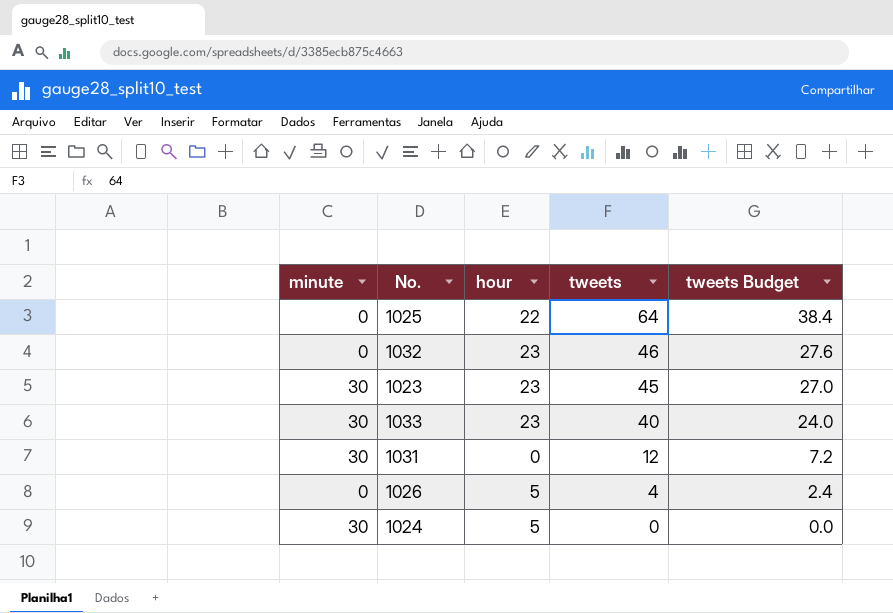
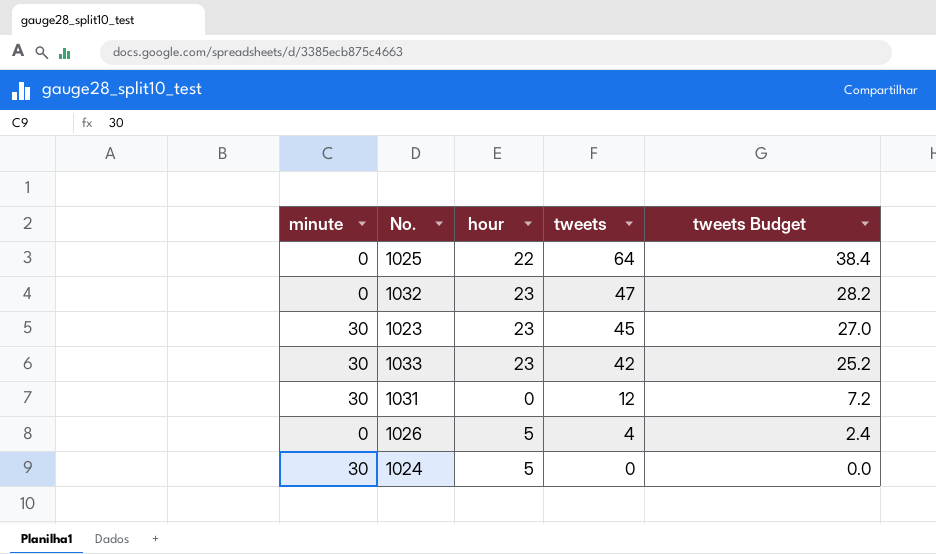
1032 | tweets: 46 -> 47
1032 | tweets Budget: 27.6 -> 28.2
1033 | tweets: 40 -> 42
1033 | tweets Budget: 24.0 -> 25.2

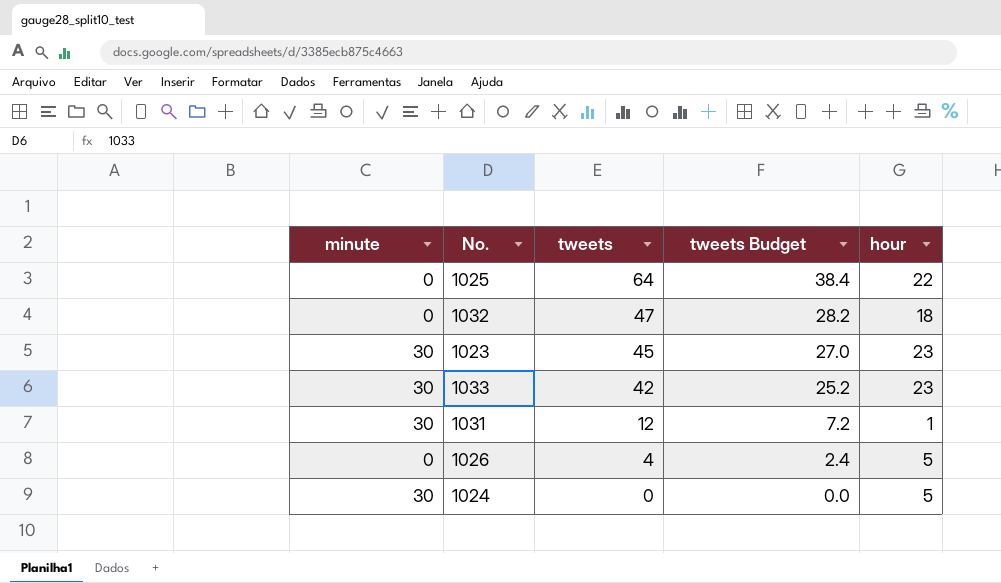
column hour | position: 3 -> 5
1032 | hour: 23 -> 18
1031 | hour: 0 -> 1

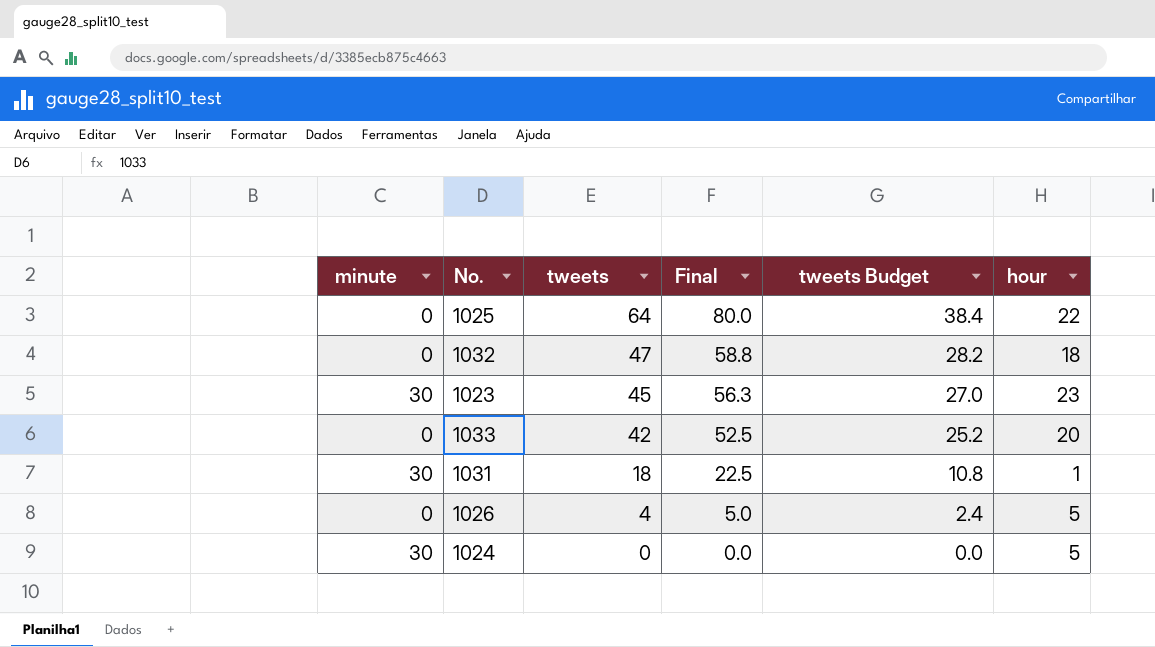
column Final | formula: none -> [tweets] * 1.25
1033 | minute: 30 -> 0
1033 | hour: 23 -> 20
1031 | tweets: 12 -> 18
1031 | tweets Budget: 7.2 -> 10.8

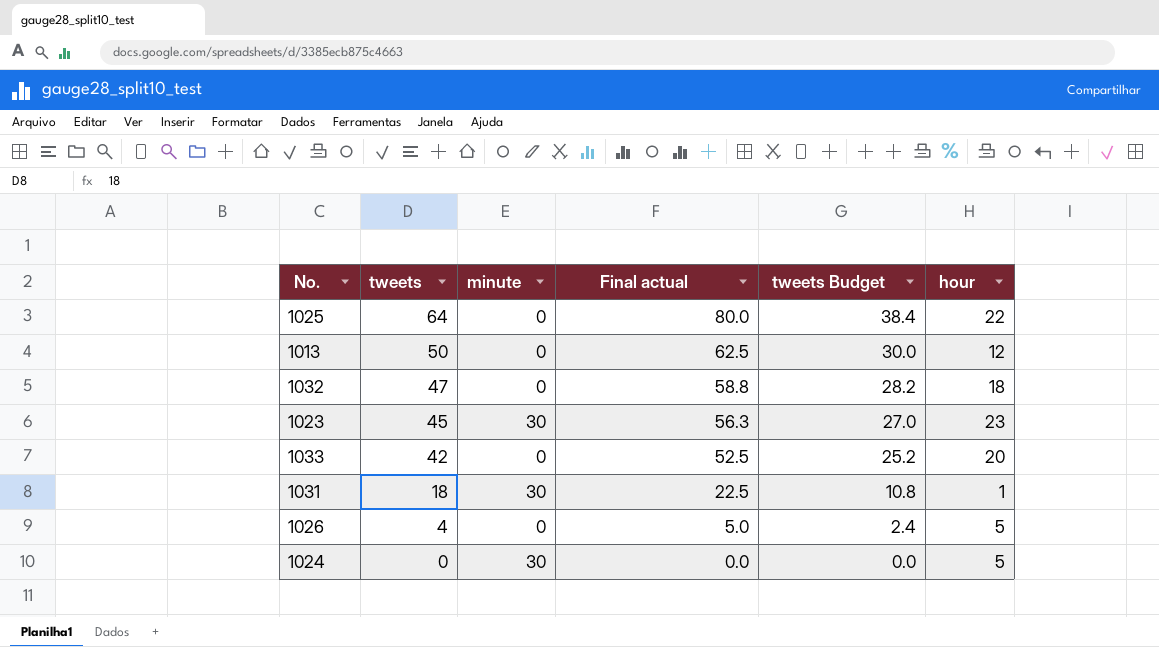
column minute | position: 1 -> 3
column name: Final -> Final actual
row 1013: none -> 50 | 0 | 62.5 | 30.0 | 12

